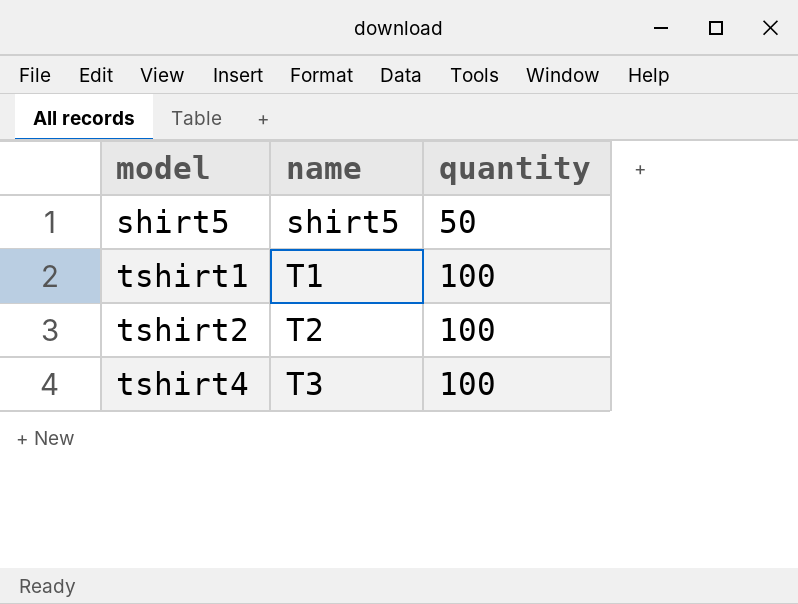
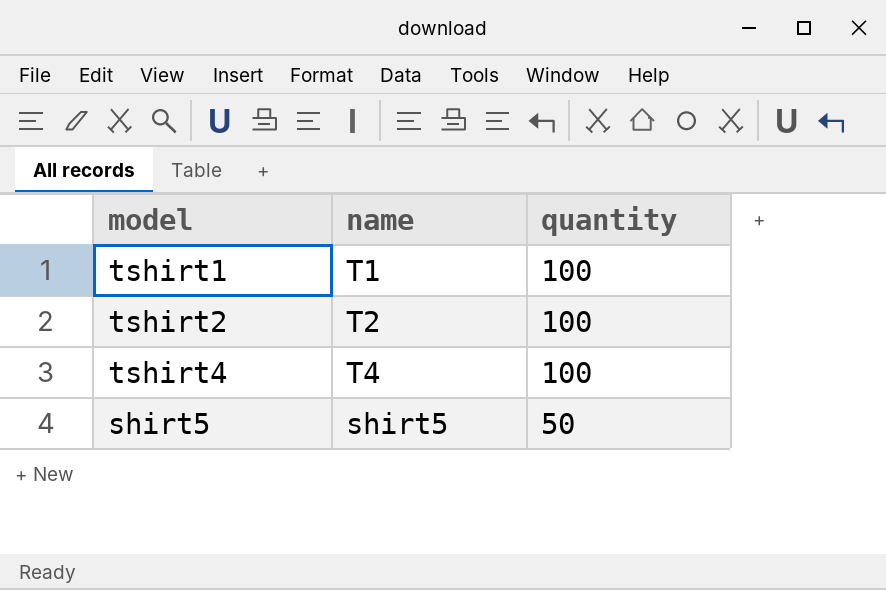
row order: model ascending -> quantity descending
tshirt4 | name: T3 -> T4

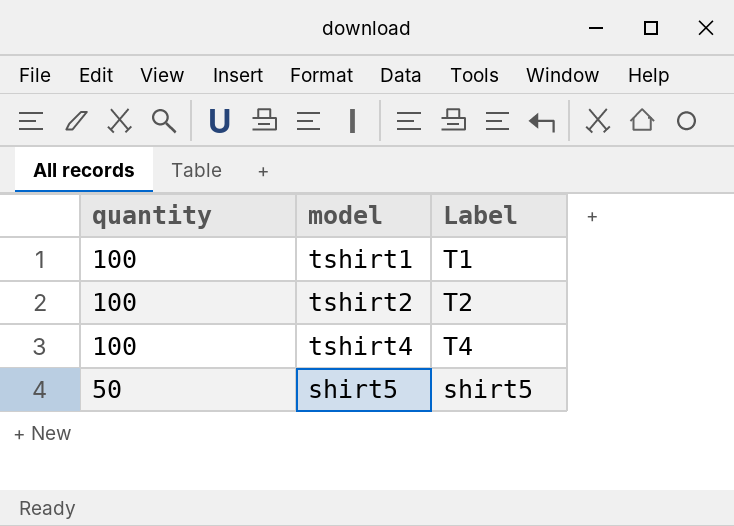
column quantity | position: 3 -> 1
column name: name -> Label

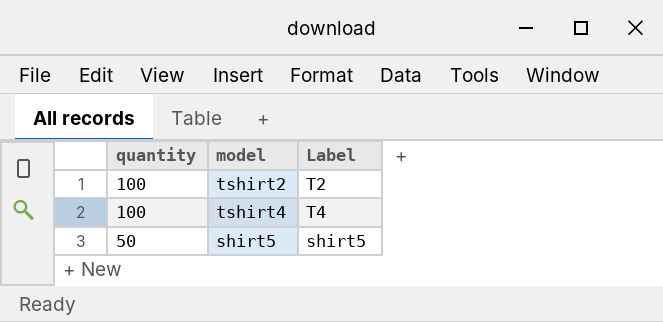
row tshirt1: 100 | T1 -> none

